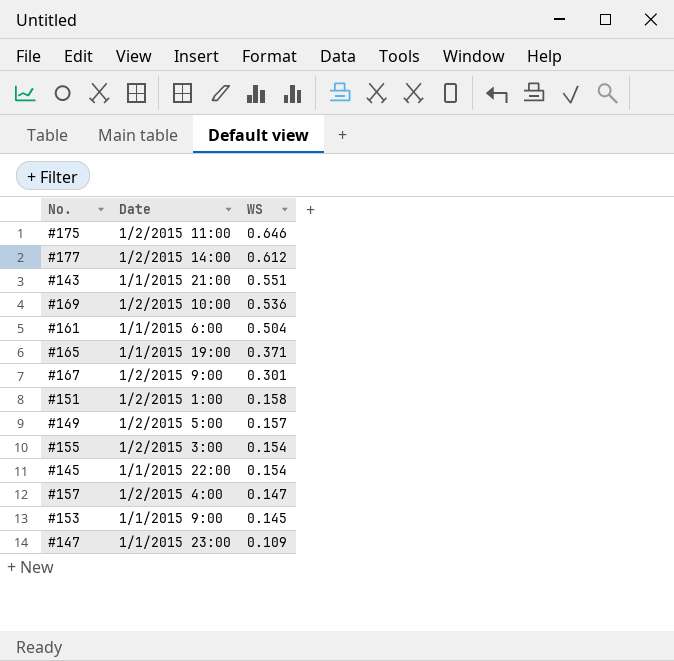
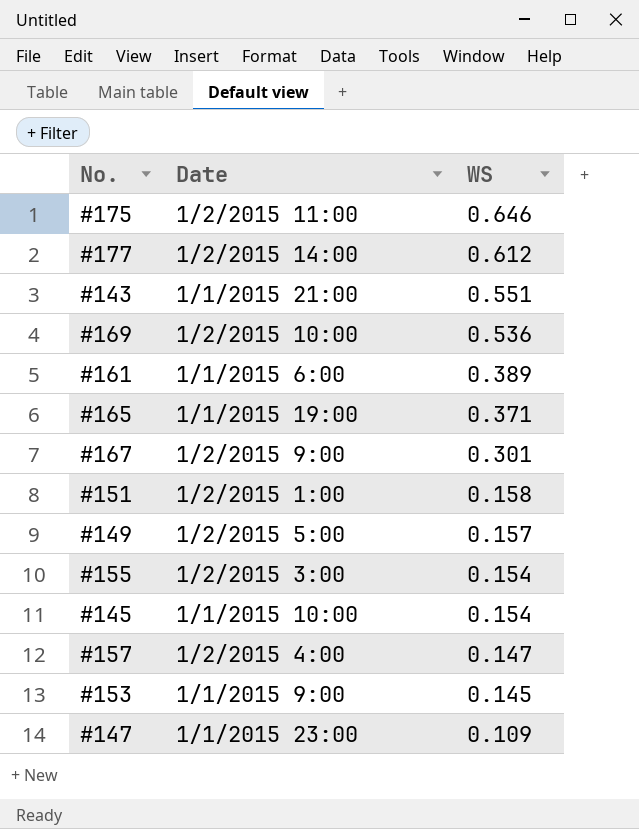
#161 | WS: 0.504 -> 0.389
#145 | Date: 1/1/2015 22:00 -> 1/1/2015 10:00

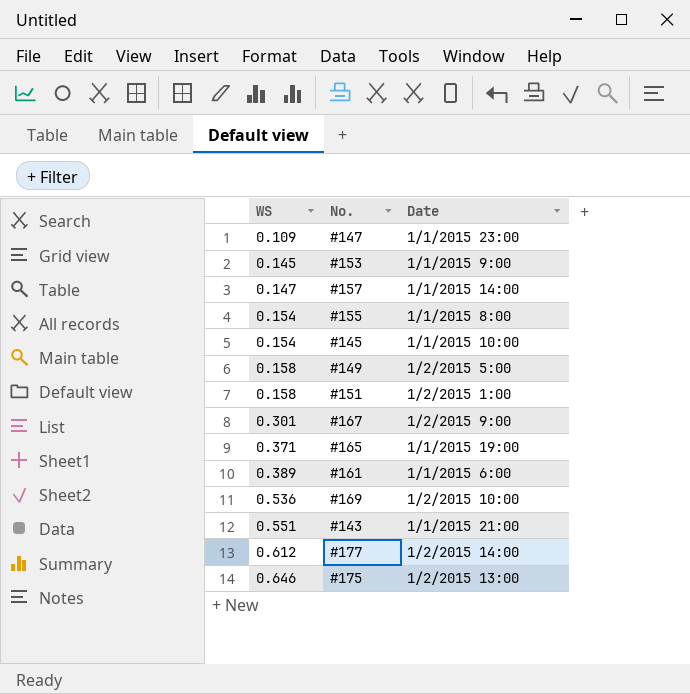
row order: WS descending -> WS ascending
column WS | position: 3 -> 1
#157 | Date: 1/2/2015 4:00 -> 1/1/2015 14:00
#155 | Date: 1/2/2015 3:00 -> 1/1/2015 8:00
#149 | WS: 0.157 -> 0.158
#175 | Date: 1/2/2015 11:00 -> 1/2/2015 13:00

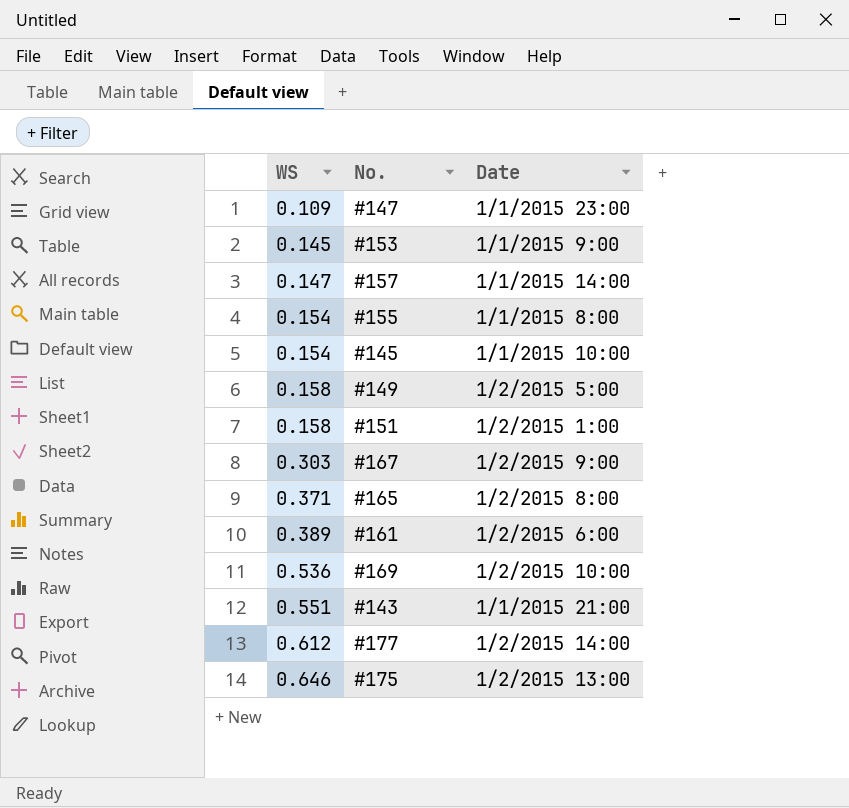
#167 | WS: 0.301 -> 0.303
#165 | Date: 1/1/2015 19:00 -> 1/2/2015 8:00
#161 | Date: 1/1/2015 6:00 -> 1/2/2015 6:00

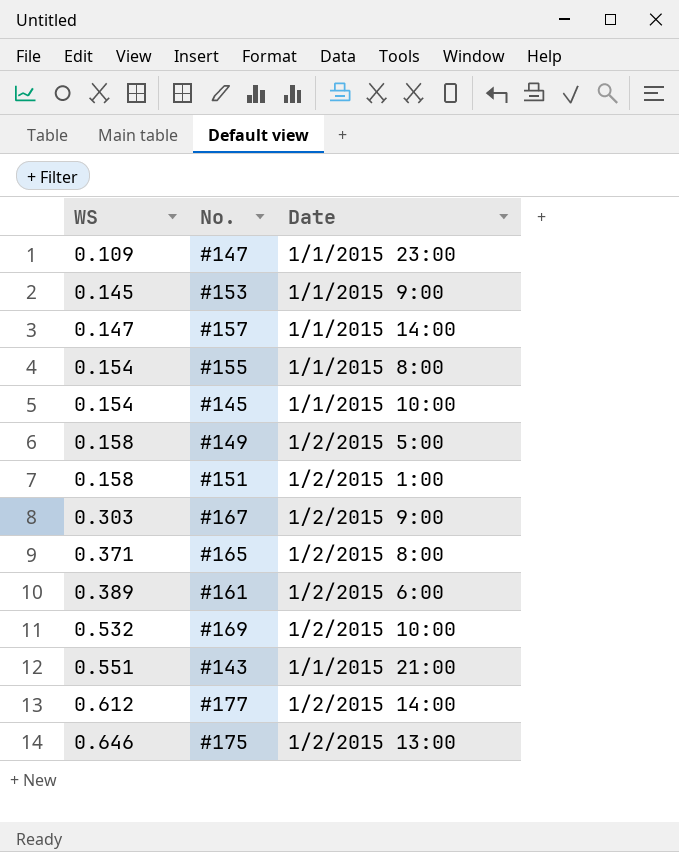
#169 | WS: 0.536 -> 0.532

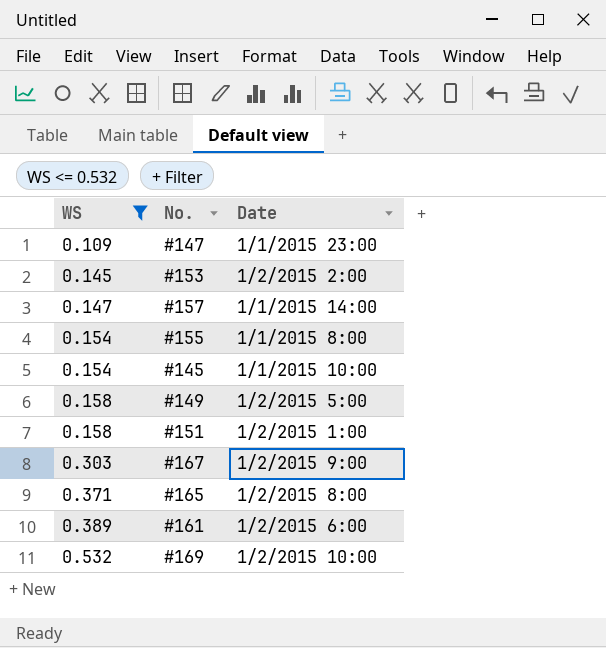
filter: none -> WS <= 0.532
#153 | Date: 1/1/2015 9:00 -> 1/2/2015 2:00

